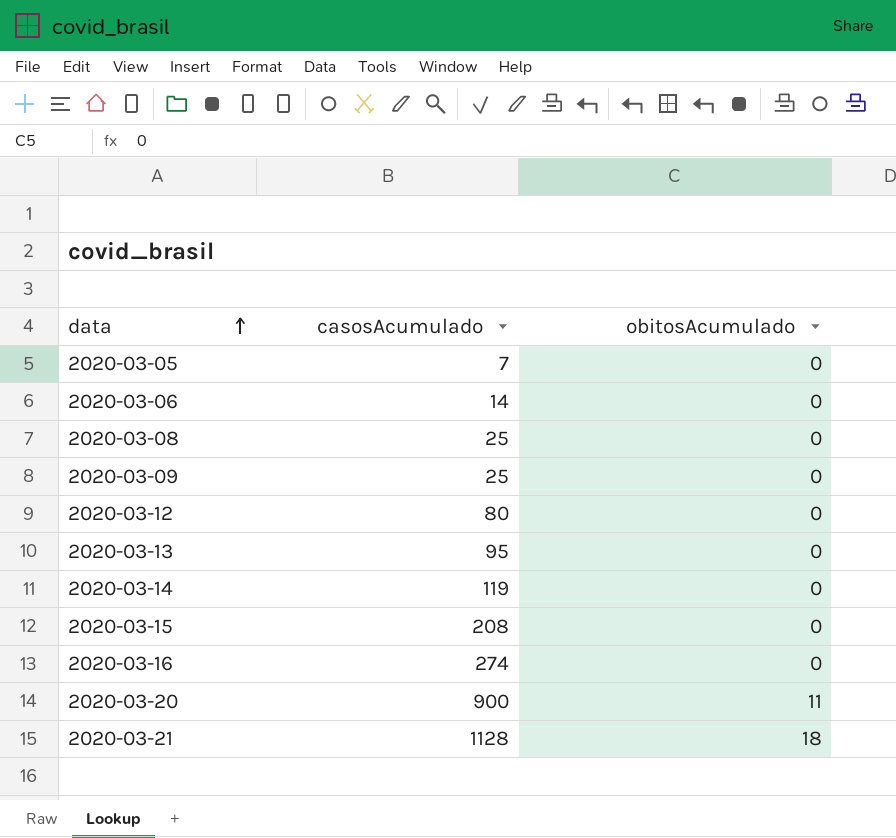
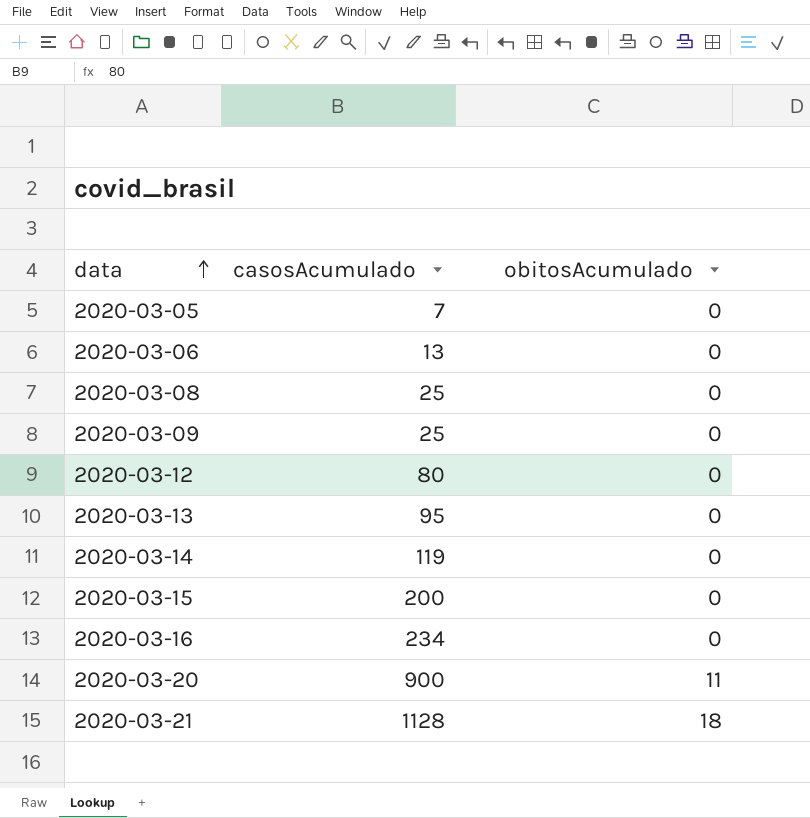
2020-03-06 | casosAcumulado: 14 -> 13
2020-03-15 | casosAcumulado: 208 -> 200
2020-03-16 | casosAcumulado: 274 -> 234

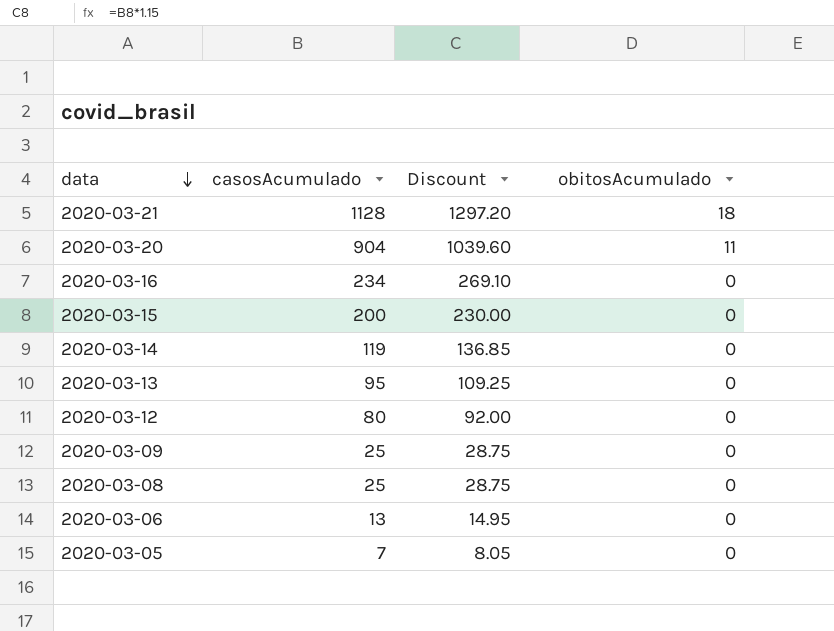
row order: data ascending -> data descending
column Discount | formula: none -> [casosAcumulado] * 1.15
2020-03-20 | casosAcumulado: 900 -> 904

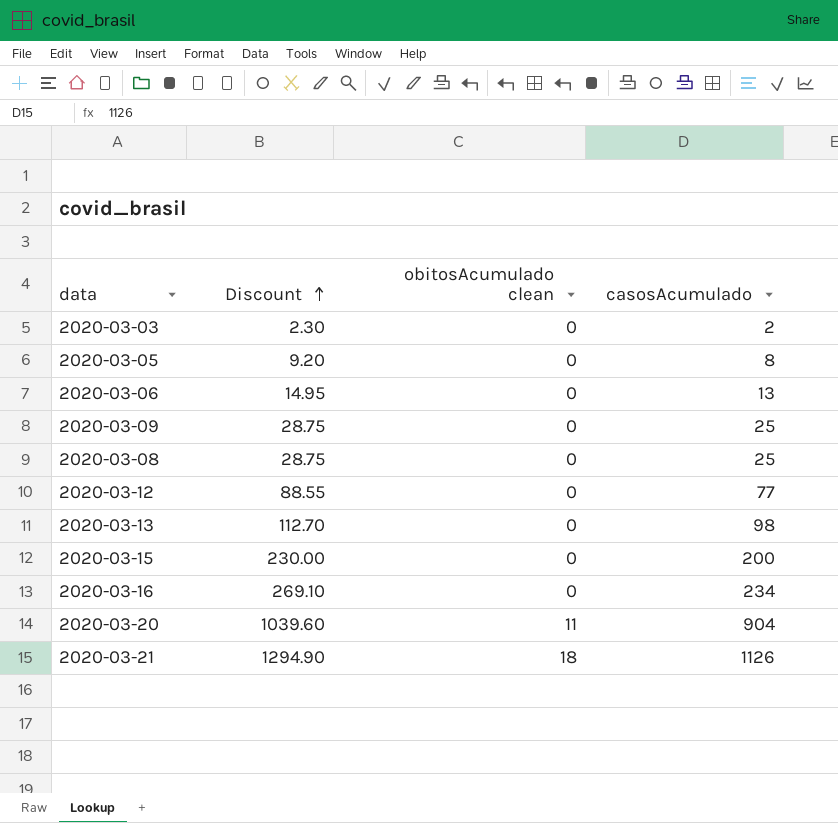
row order: data descending -> Discount ascending
column name: obitosAcumulado -> obitosAcumulado clean
column casosAcumulado | position: 2 -> 4
row 2020-03-14: 119 | 136.85 | 0 -> none
row 2020-03-03: none -> 2.30 | 0 | 2
2020-03-05 | Discount: 8.05 -> 9.20
2020-03-05 | casosAcumulado: 7 -> 8
2020-03-12 | Discount: 92.00 -> 88.55
2020-03-12 | casosAcumulado: 80 -> 77
2020-03-13 | Discount: 109.25 -> 112.70
2020-03-13 | casosAcumulado: 95 -> 98
2020-03-21 | Discount: 1297.20 -> 1294.90
2020-03-21 | casosAcumulado: 1128 -> 1126

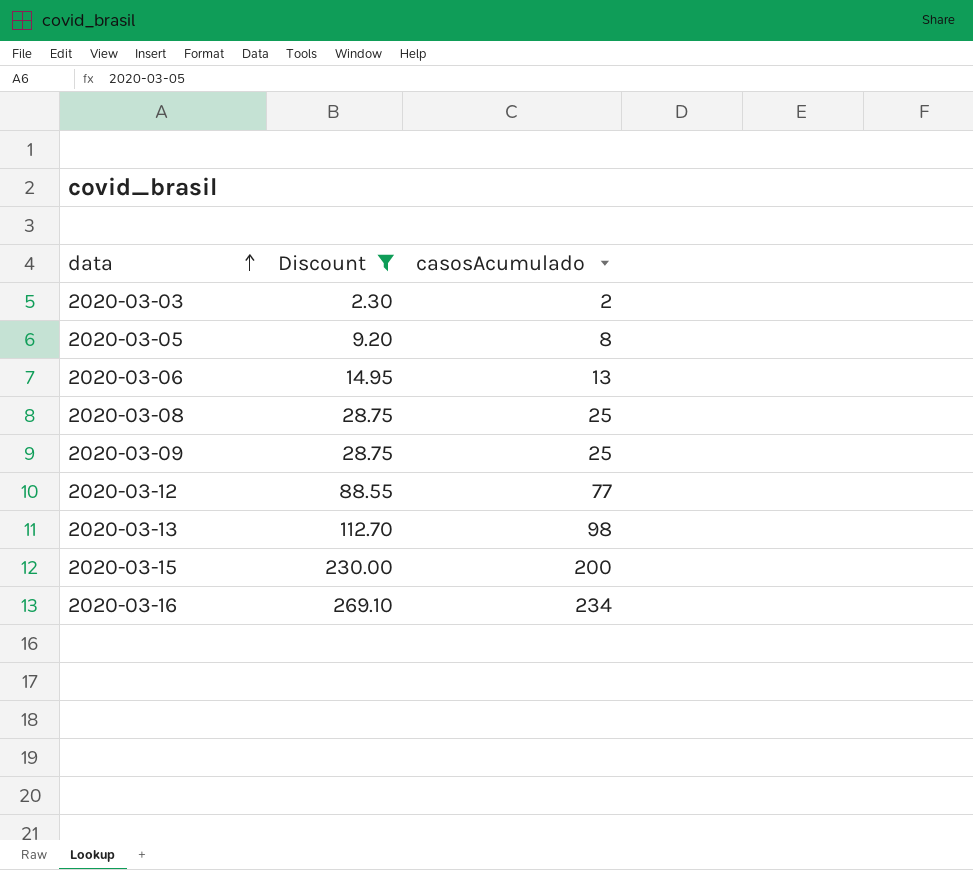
filter: none -> Discount <= 269.10
row order: Discount ascending -> data ascending
column obitosAcumulado clean | position: 3 -> none

